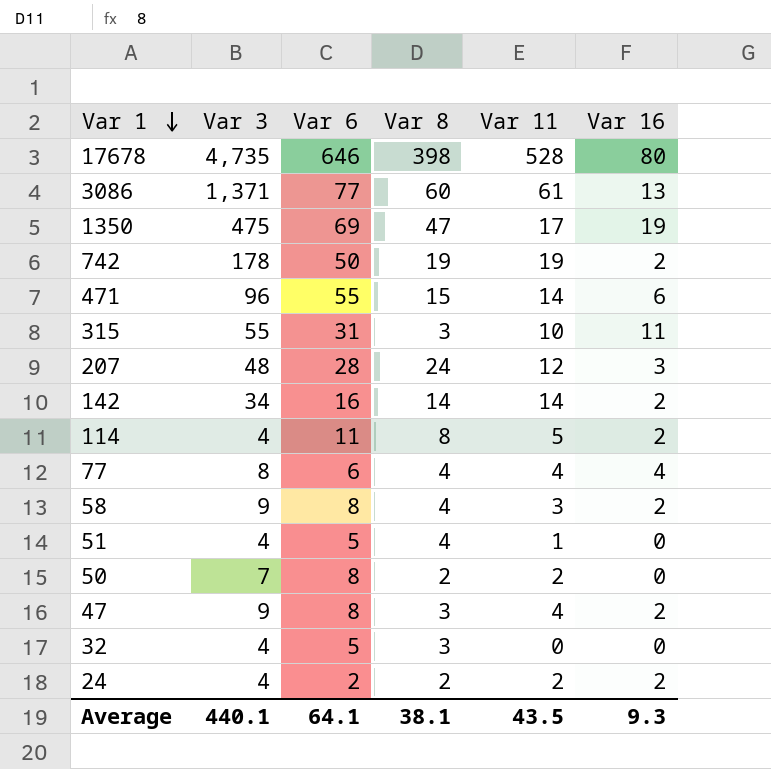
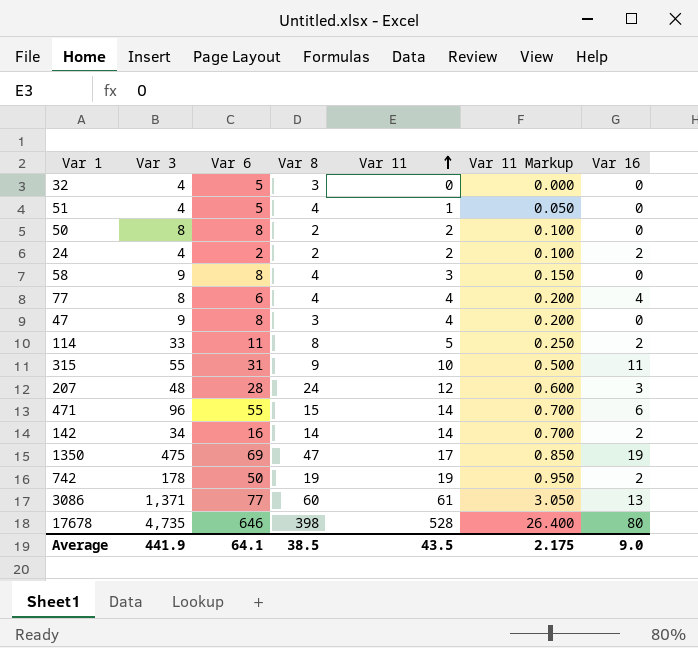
row order: Var 1 descending -> Var 11 ascending
column Var 11 Markup | formula: none -> [Var 11] * 0.05
50 | Var 3: 7 -> 8
58 | Var 16: 2 -> 0
47 | Var 16: 2 -> 0
114 | Var 3: 4 -> 33
315 | Var 8: 3 -> 9
Average | Var 3: 440.1 -> 441.9
Average | Var 8: 38.1 -> 38.5
Average | Var 16: 9.3 -> 9.0

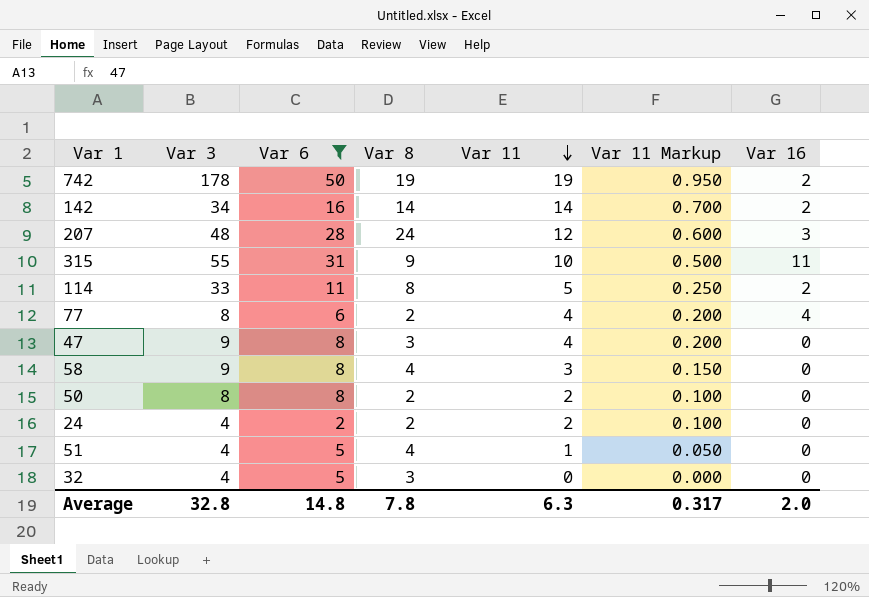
filter: none -> Var 6 <= 50
row order: Var 11 ascending -> Var 11 descending
77 | Var 8: 4 -> 2
24 | Var 16: 2 -> 0
Average | Var 3: 441.9 -> 32.8
Average | Var 6: 64.1 -> 14.8
Average | Var 8: 38.5 -> 7.8
Average | Var 11: 43.5 -> 6.3
Average | Var 11 Markup: 2.175 -> 0.317
Average | Var 16: 9.0 -> 2.0

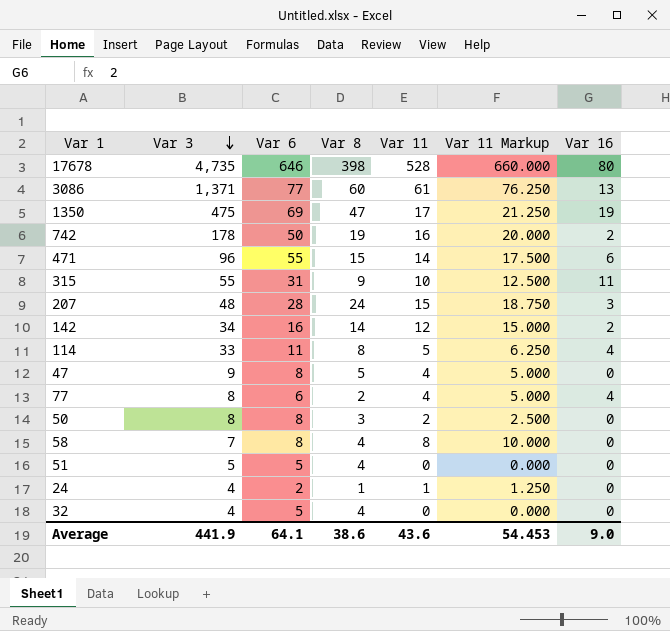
filter: Var 6 <= 50 -> none
row order: Var 11 descending -> Var 3 descending
column Var 11 Markup | formula: [Var 11] * 0.05 -> [Var 11] * 1.25
742 | Var 11: 19 -> 16
207 | Var 11: 12 -> 15
142 | Var 11: 14 -> 12
114 | Var 16: 2 -> 4
47 | Var 8: 3 -> 5
50 | Var 8: 2 -> 3
58 | Var 3: 9 -> 7
58 | Var 11: 3 -> 8
51 | Var 3: 4 -> 5
51 | Var 11: 1 -> 0
24 | Var 8: 2 -> 1
24 | Var 11: 2 -> 1
32 | Var 8: 3 -> 4
Average | Var 3: 32.8 -> 441.9
Average | Var 6: 14.8 -> 64.1
Average | Var 8: 7.8 -> 38.6
Average | Var 11: 6.3 -> 43.6
Average | Var 11 Markup: 0.317 -> 54.453
Average | Var 16: 2.0 -> 9.0

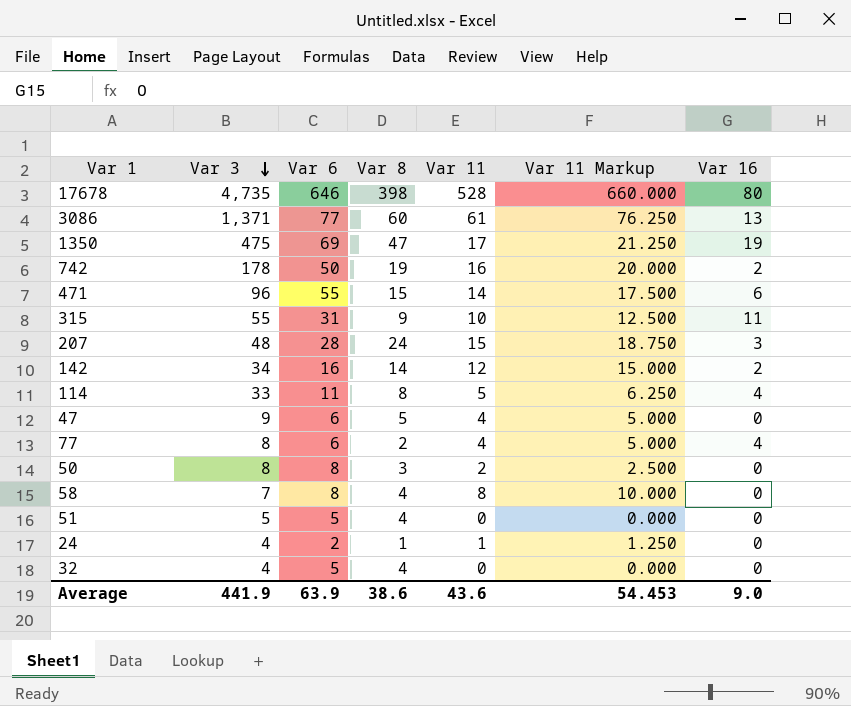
47 | Var 6: 8 -> 6
Average | Var 6: 64.1 -> 63.9

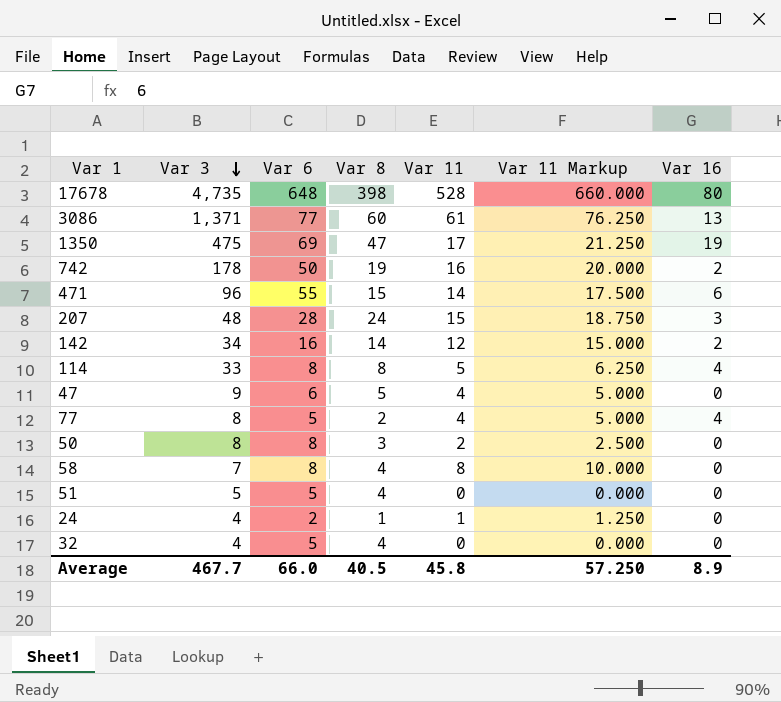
row 315: 55 | 31 | 9 | 10 | 12.500 | 11 -> none
17678 | Var 6: 646 -> 648
114 | Var 6: 11 -> 8
77 | Var 6: 6 -> 5
Average | Var 3: 441.9 -> 467.7
Average | Var 6: 63.9 -> 66.0
Average | Var 8: 38.6 -> 40.5
Average | Var 11: 43.6 -> 45.8
Average | Var 11 Markup: 54.453 -> 57.250
Average | Var 16: 9.0 -> 8.9

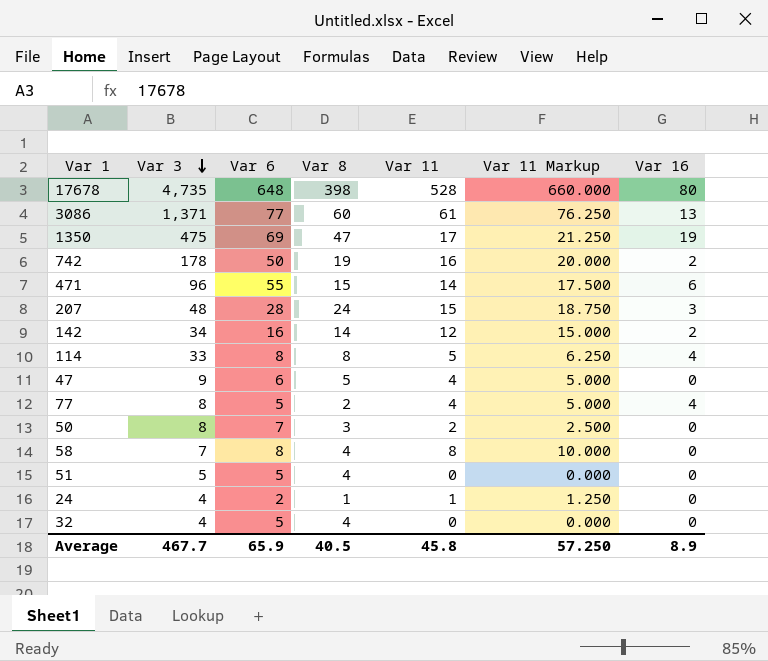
50 | Var 6: 8 -> 7
Average | Var 6: 66.0 -> 65.9

